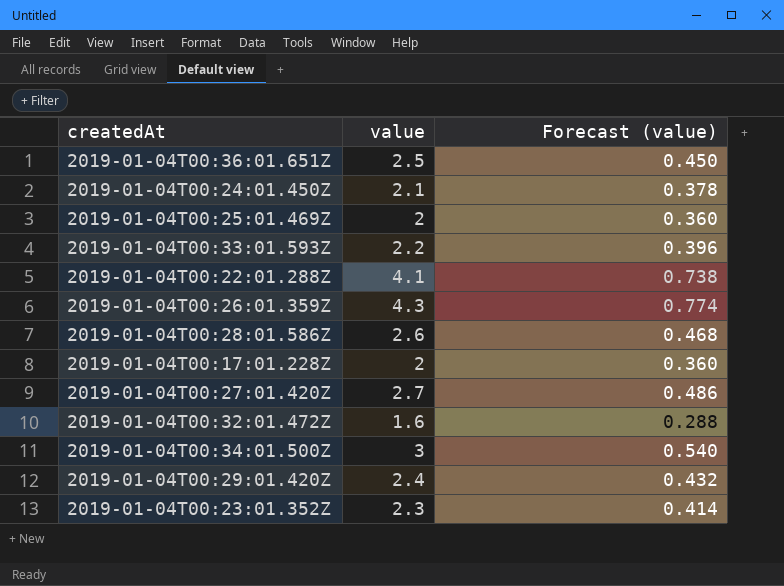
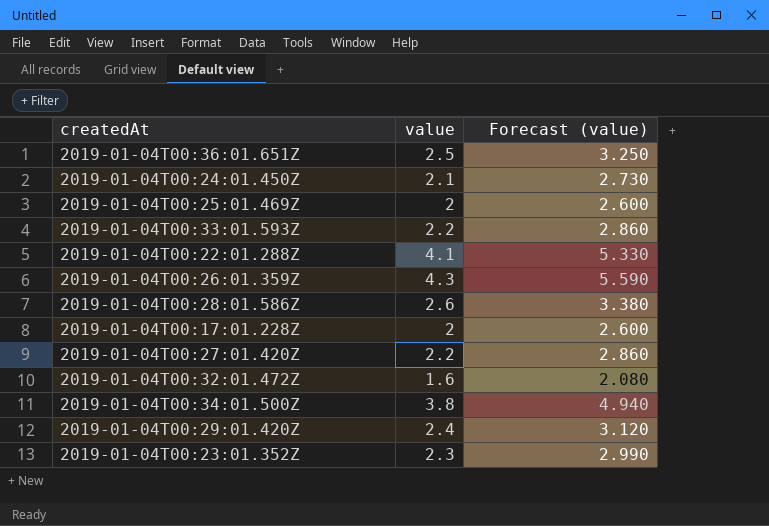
column Forecast (value) | formula: [value] * 0.18 -> [value] * 1.3
2019-01-04T00:27:01.420Z | value: 2.7 -> 2.2
2019-01-04T00:34:01.500Z | value: 3 -> 3.8

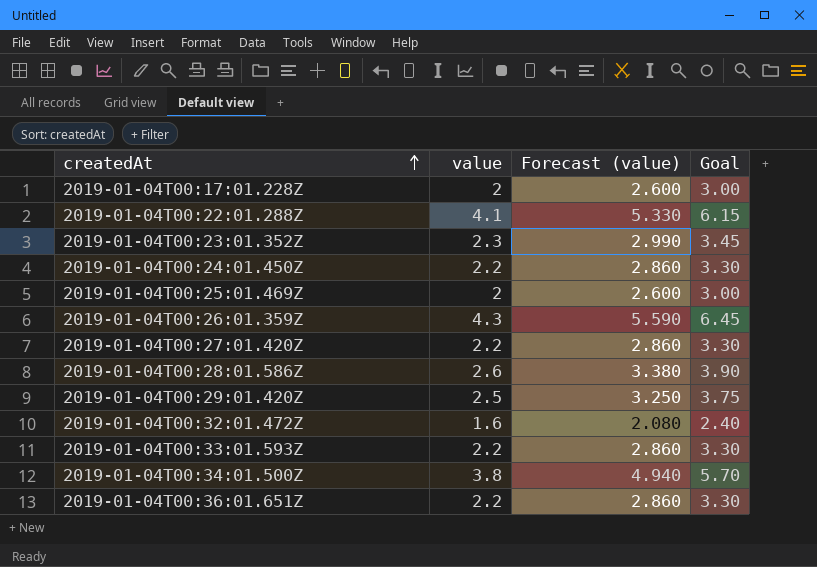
row order: none -> createdAt ascending
column Goal | formula: none -> [value] * 1.5
2019-01-04T00:24:01.450Z | value: 2.1 -> 2.2
2019-01-04T00:24:01.450Z | Forecast (value): 2.730 -> 2.860
2019-01-04T00:29:01.420Z | value: 2.4 -> 2.5
2019-01-04T00:29:01.420Z | Forecast (value): 3.120 -> 3.250
2019-01-04T00:36:01.651Z | value: 2.5 -> 2.2
2019-01-04T00:36:01.651Z | Forecast (value): 3.250 -> 2.860

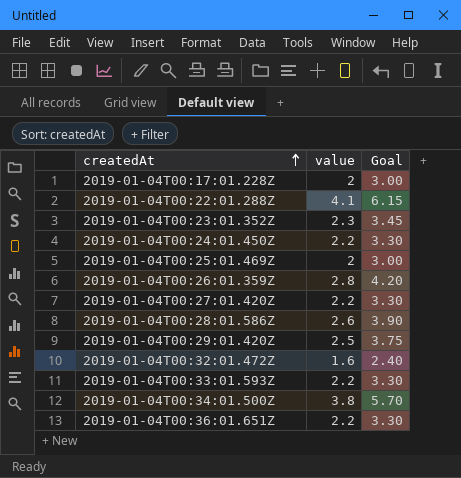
column Forecast (value) | formula: [value] * 1.3 -> none
2019-01-04T00:26:01.359Z | value: 4.3 -> 2.8
2019-01-04T00:26:01.359Z | Goal: 6.45 -> 4.20

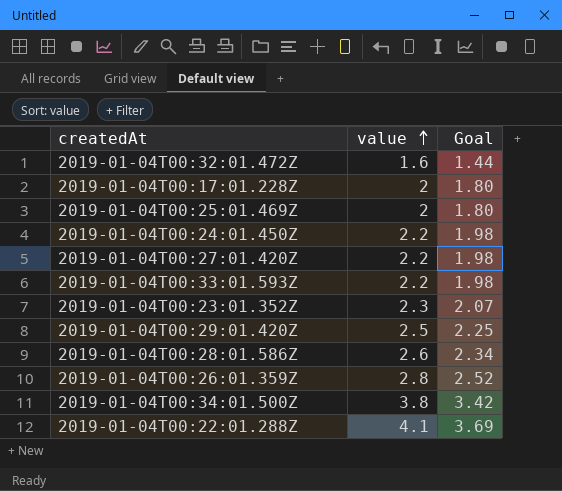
row order: createdAt ascending -> value ascending
column Goal | formula: [value] * 1.5 -> [value] * 0.9
row 2019-01-04T00:36:01.651Z: 2.2 | 3.30 -> none

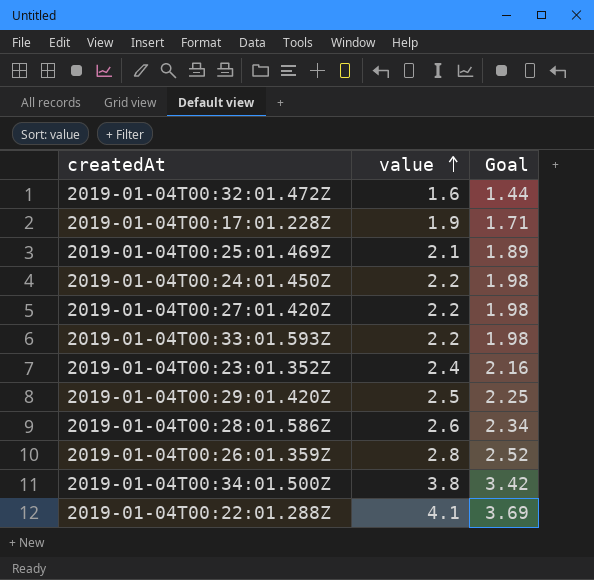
2019-01-04T00:17:01.228Z | value: 2 -> 1.9
2019-01-04T00:17:01.228Z | Goal: 1.80 -> 1.71
2019-01-04T00:25:01.469Z | value: 2 -> 2.1
2019-01-04T00:25:01.469Z | Goal: 1.80 -> 1.89
2019-01-04T00:23:01.352Z | value: 2.3 -> 2.4
2019-01-04T00:23:01.352Z | Goal: 2.07 -> 2.16

